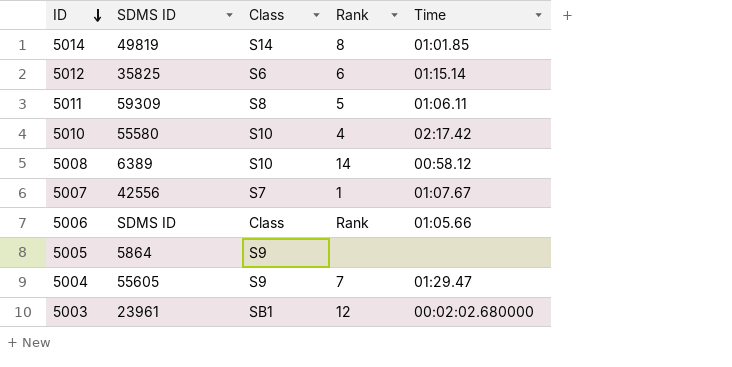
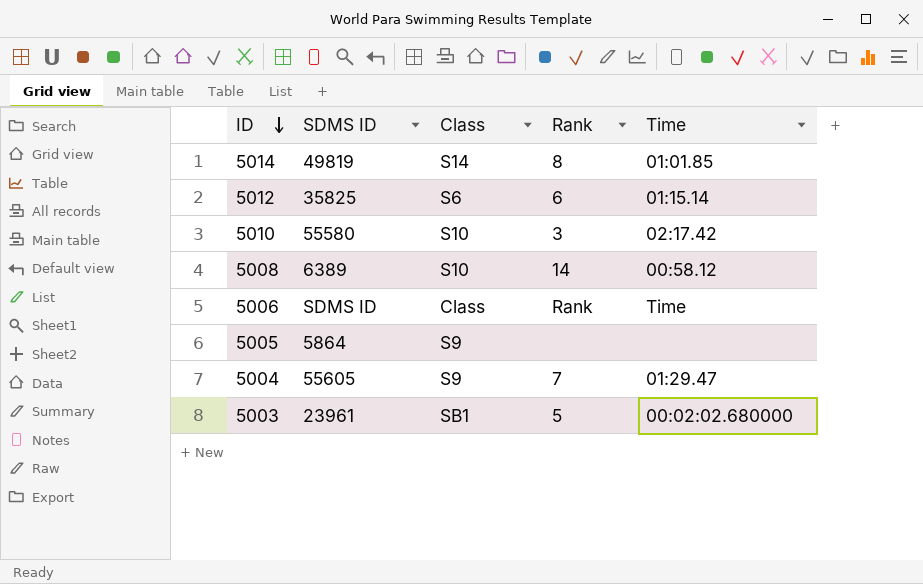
row 5011: 59309 | S8 | 5 | 01:06.11 -> none
row 5007: 42556 | S7 | 1 | 01:07.67 -> none
5010 | Rank: 4 -> 3
5006 | Time: 01:05.66 -> Time
5003 | Rank: 12 -> 5

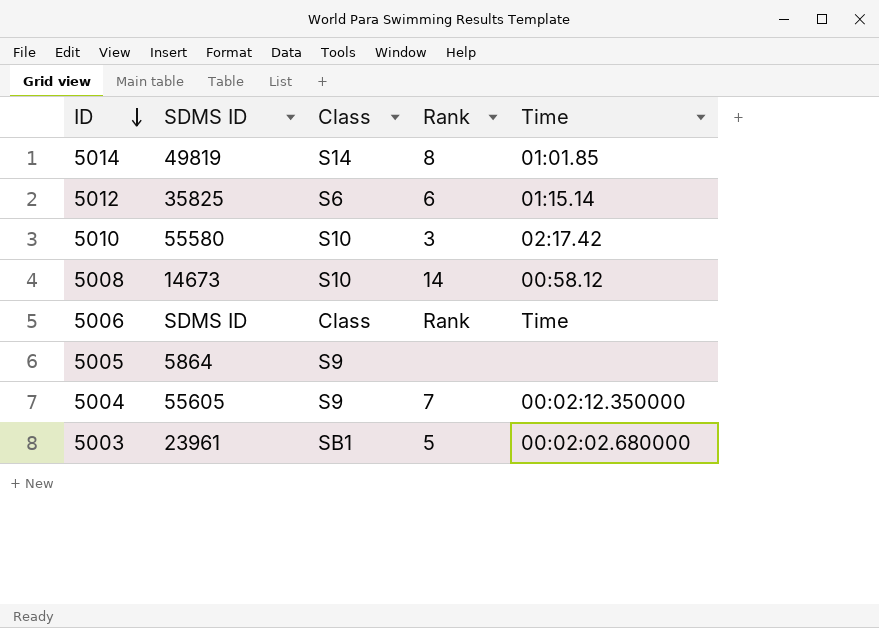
5008 | SDMS ID: 6389 -> 14673
5004 | Time: 01:29.47 -> 00:02:12.350000

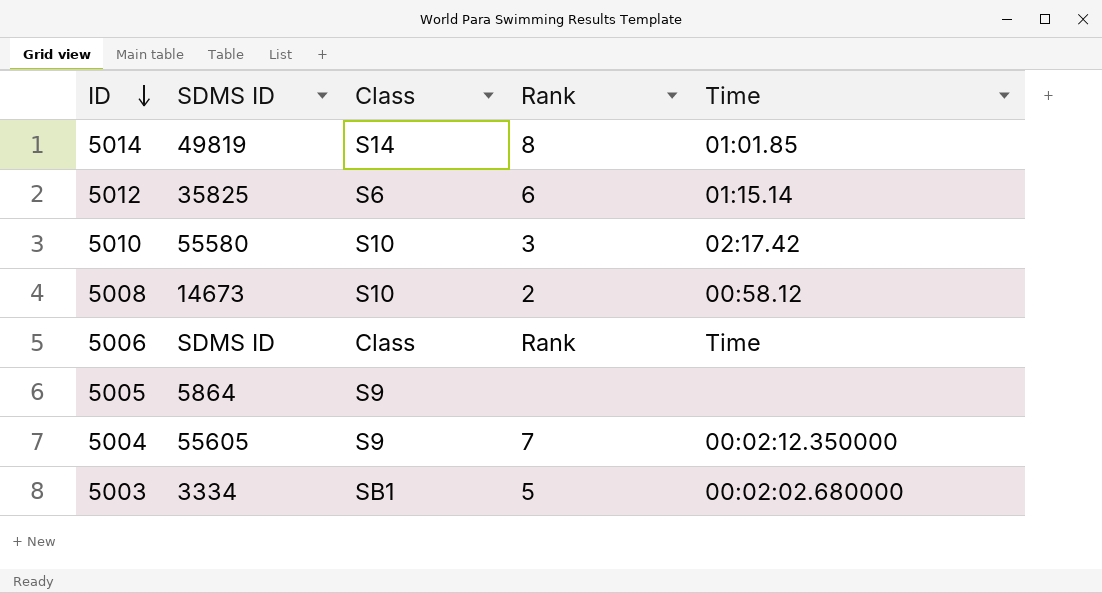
5008 | Rank: 14 -> 2
5003 | SDMS ID: 23961 -> 3334

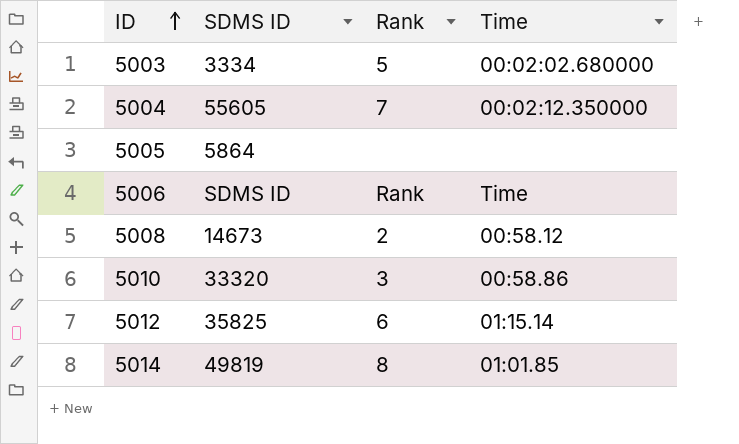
row order: ID descending -> ID ascending
column Class | position: 3 -> none
5010 | SDMS ID: 55580 -> 33320
5010 | Time: 02:17.42 -> 00:58.86

